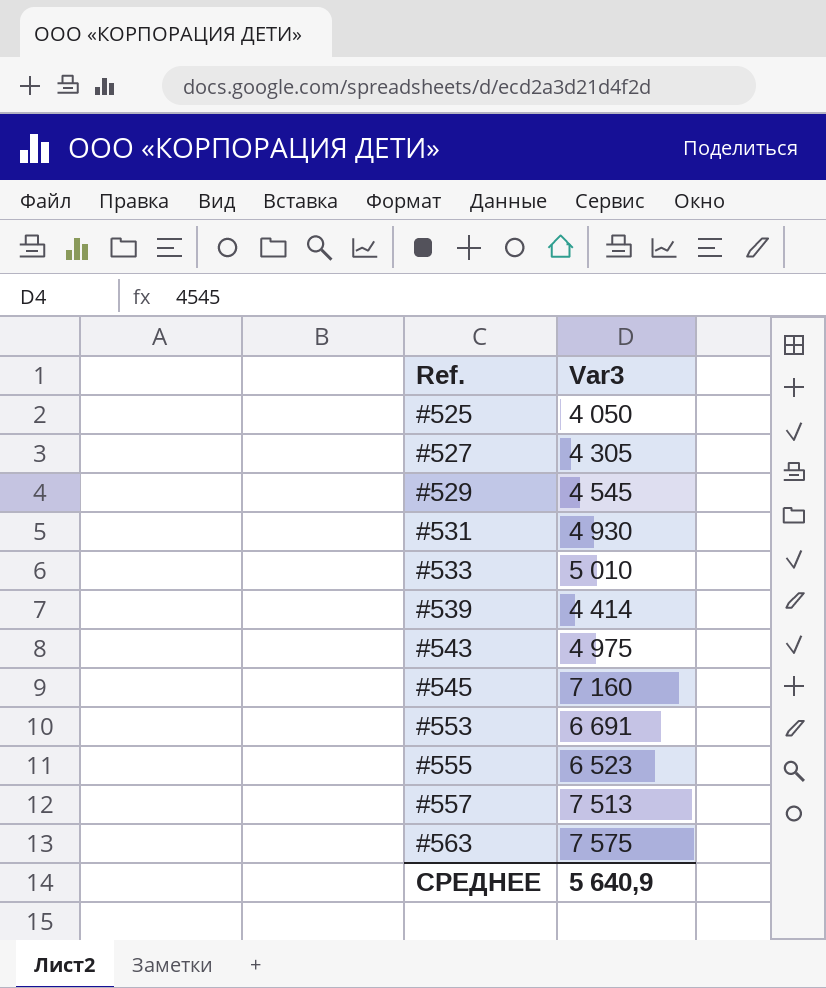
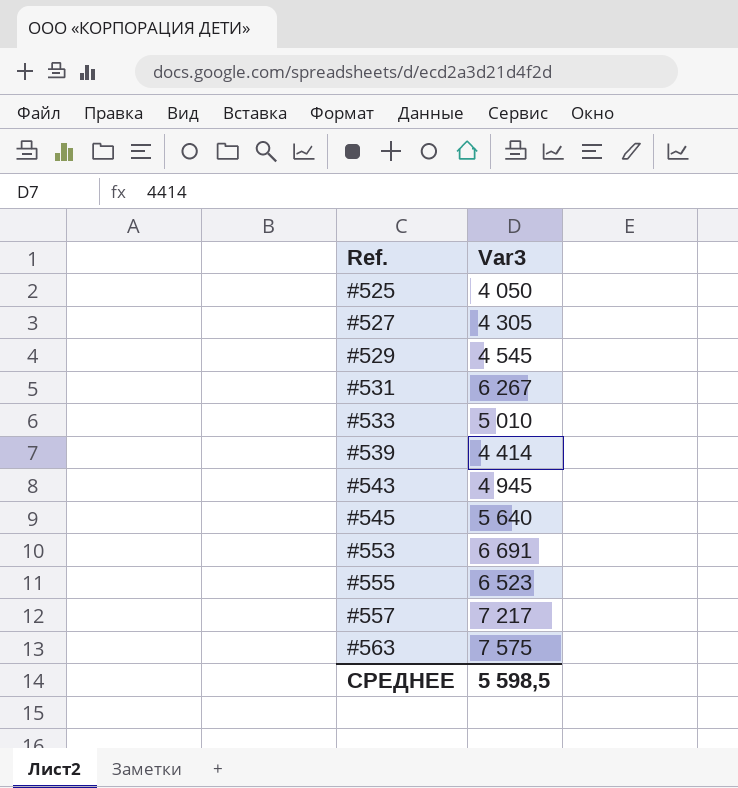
#531 | Var3: 4 930 -> 6 267
#543 | Var3: 4 975 -> 4 945
#545 | Var3: 7 160 -> 5 640
#557 | Var3: 7 513 -> 7 217
СРЕДНЕЕ | Var3: 5 640,9 -> 5 598,5

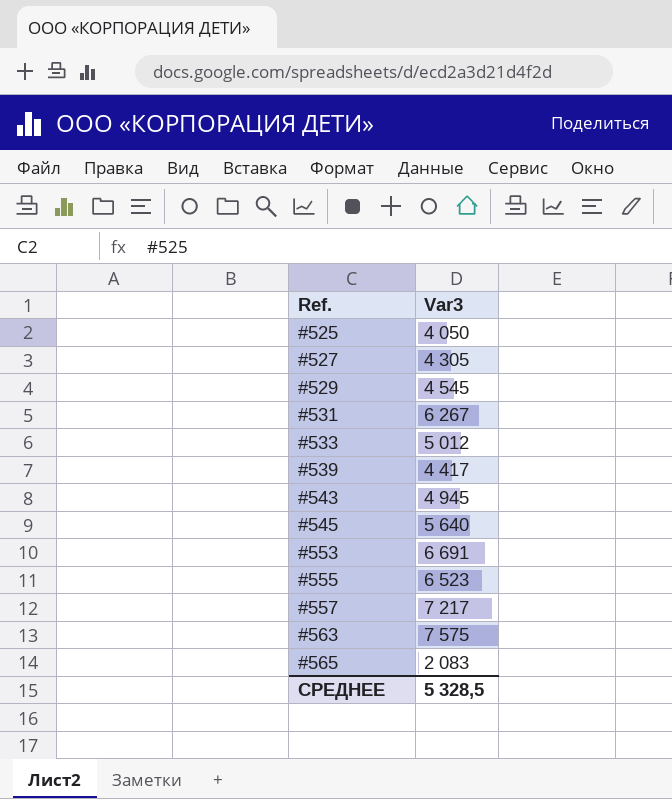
#533 | Var3: 5 010 -> 5 012
#539 | Var3: 4 414 -> 4 417
row #565: none -> 2 083
СРЕДНЕЕ | Var3: 5 598,5 -> 5 328,5

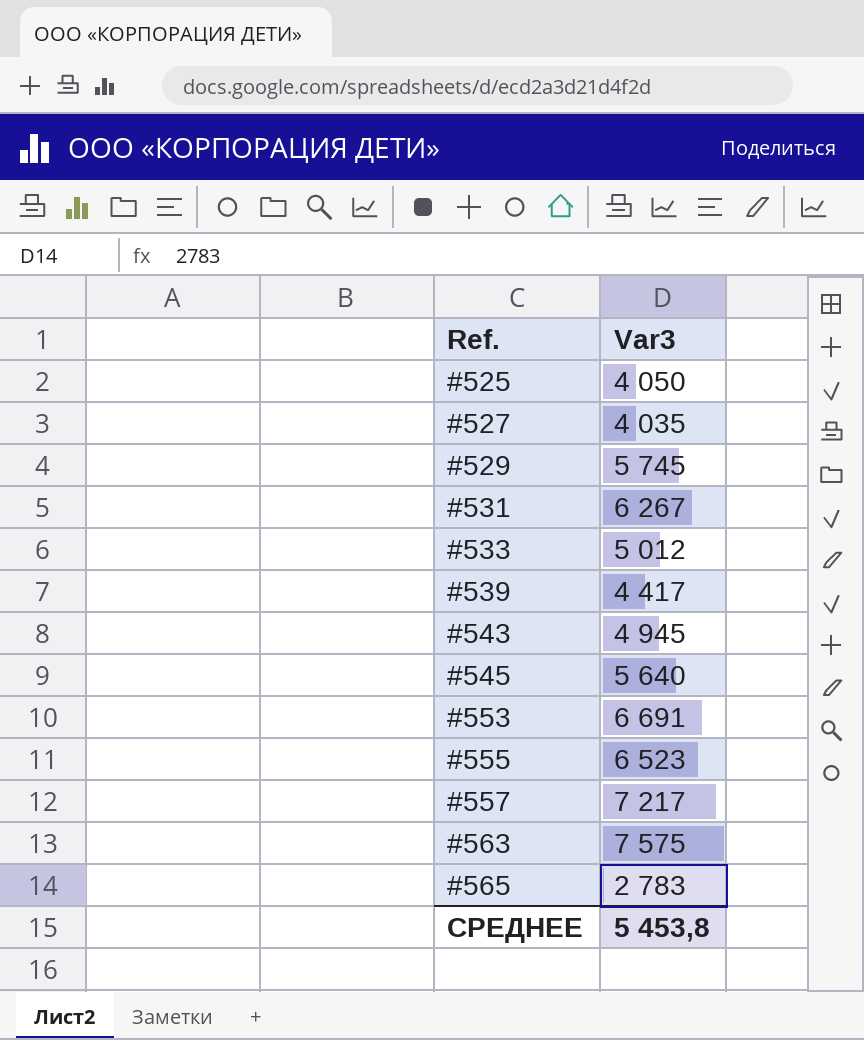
#527 | Var3: 4 305 -> 4 035
#529 | Var3: 4 545 -> 5 745
#565 | Var3: 2 083 -> 2 783
СРЕДНЕЕ | Var3: 5 328,5 -> 5 453,8

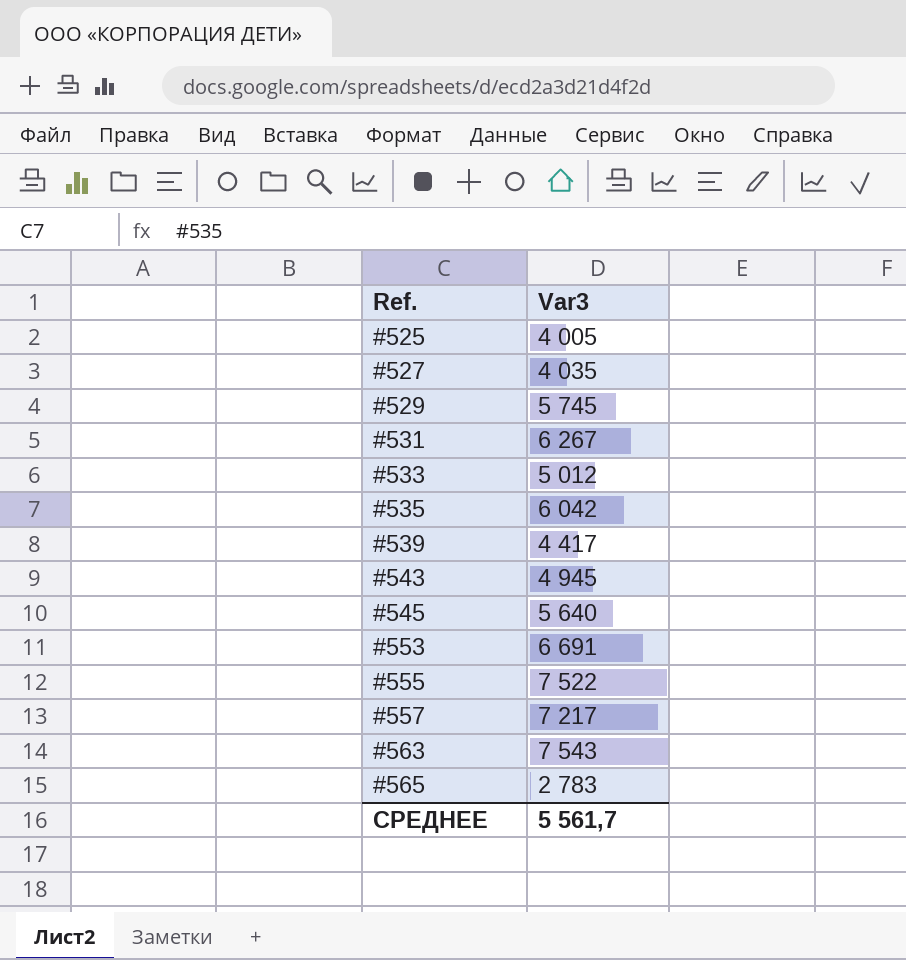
#525 | Var3: 4 050 -> 4 005
row #535: none -> 6 042
#555 | Var3: 6 523 -> 7 522
#563 | Var3: 7 575 -> 7 543
СРЕДНЕЕ | Var3: 5 453,8 -> 5 561,7

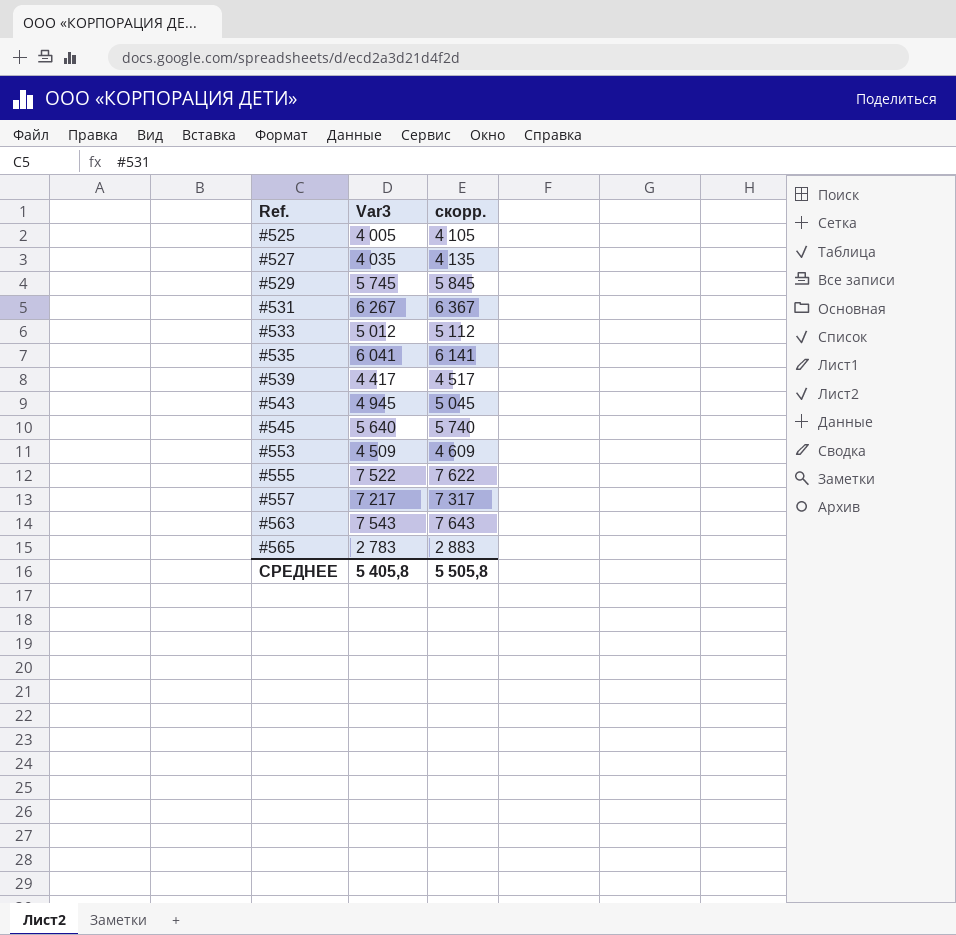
column скорр. | formula: none -> [Var3] + 100
#535 | Var3: 6 042 -> 6 041
#553 | Var3: 6 691 -> 4 509
СРЕДНЕЕ | Var3: 5 561,7 -> 5 405,8

